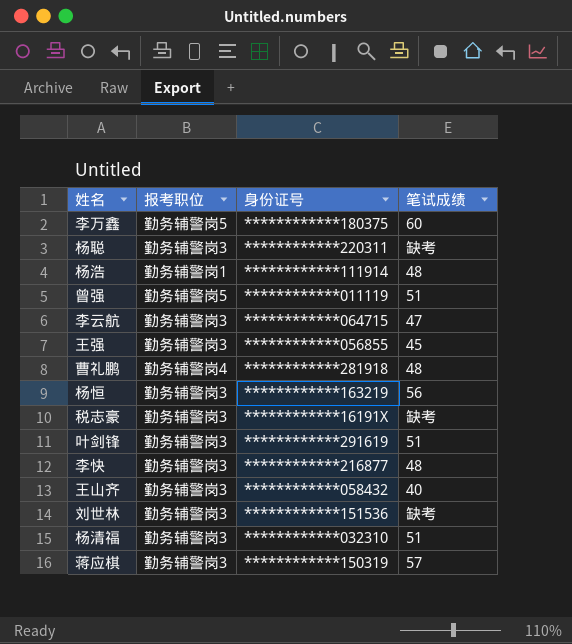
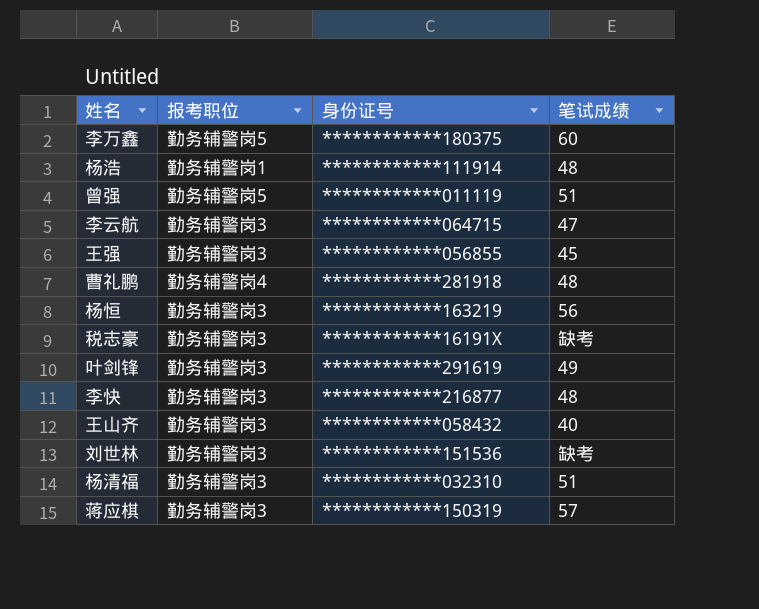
row 杨聪: 勤务辅警岗3 | ************220311 | 缺考 -> none
叶剑锋 | 笔试成绩: 51 -> 49

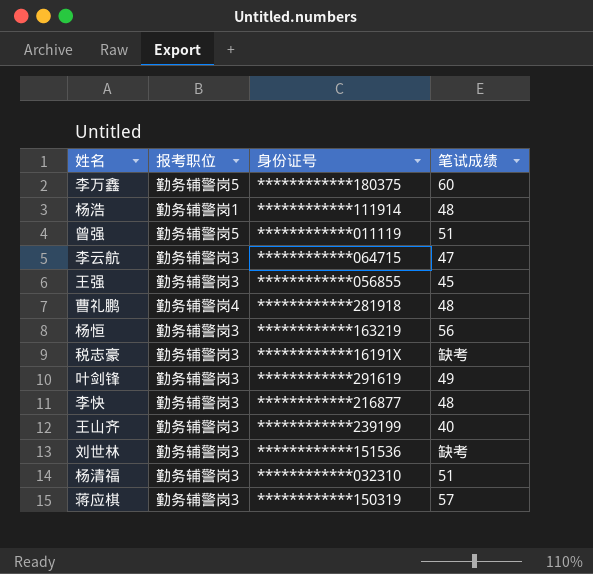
王山齐 | 身份证号: ************058432 -> ************239199

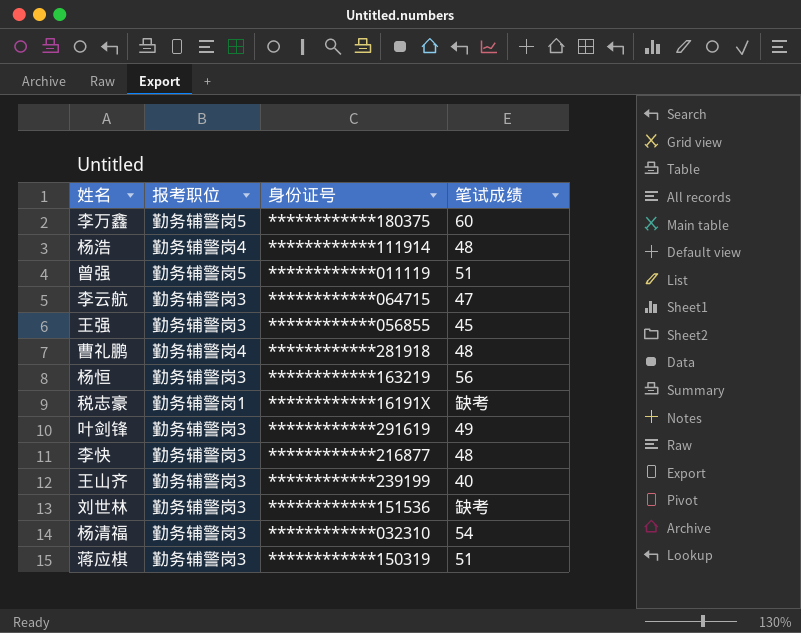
杨浩 | 报考职位: 勤务辅警岗1 -> 勤务辅警岗4
税志豪 | 报考职位: 勤务辅警岗3 -> 勤务辅警岗1
杨清福 | 笔试成绩: 51 -> 54
蒋应棋 | 笔试成绩: 57 -> 51

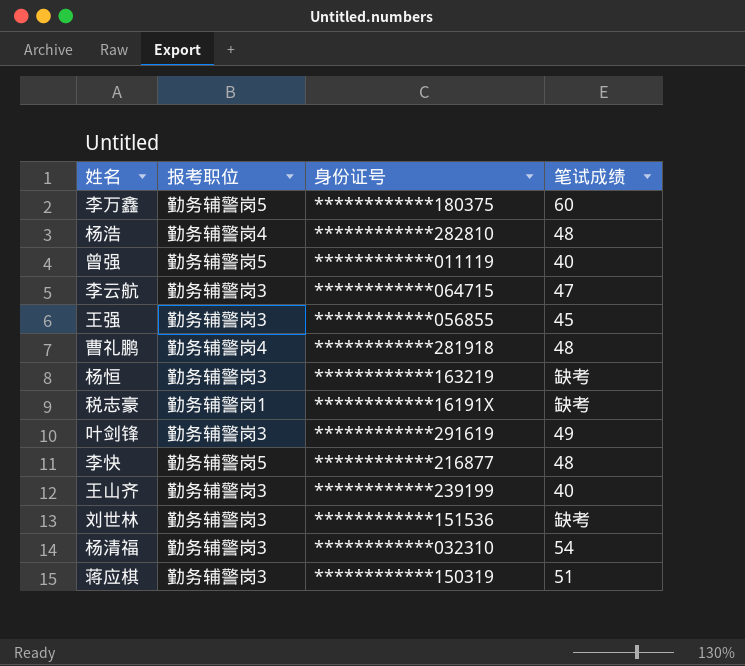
杨浩 | 身份证号: ************111914 -> ************282810
曾强 | 笔试成绩: 51 -> 40
杨恒 | 笔试成绩: 56 -> 缺考
李快 | 报考职位: 勤务辅警岗3 -> 勤务辅警岗5

